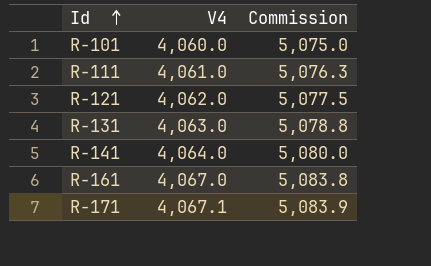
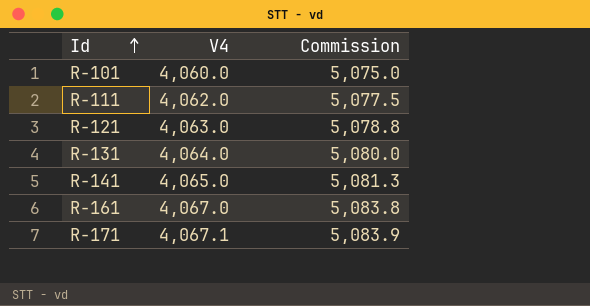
R-111 | V4: 4,061.0 -> 4,062.0
R-111 | Commission: 5,076.3 -> 5,077.5
R-121 | V4: 4,062.0 -> 4,063.0
R-121 | Commission: 5,077.5 -> 5,078.8
R-131 | V4: 4,063.0 -> 4,064.0
R-131 | Commission: 5,078.8 -> 5,080.0
R-141 | V4: 4,064.0 -> 4,065.0
R-141 | Commission: 5,080.0 -> 5,081.3

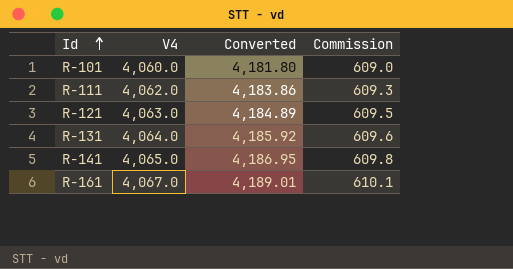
column Converted | formula: none -> [V4] * 1.03
column Commission | formula: [V4] * 1.25 -> [V4] * 0.15
row R-171: 4,067.1 | 5,083.9 -> none

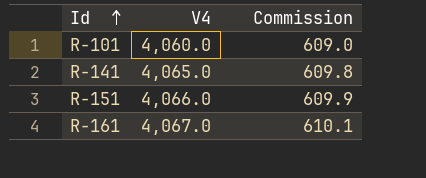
column Converted | formula: [V4] * 1.03 -> none
row R-111: 4,062.0 | 4,183.86 | 609.3 -> none
row R-121: 4,063.0 | 4,184.89 | 609.5 -> none
row R-131: 4,064.0 | 4,185.92 | 609.6 -> none
row R-151: none -> 4,066.0 | 609.9

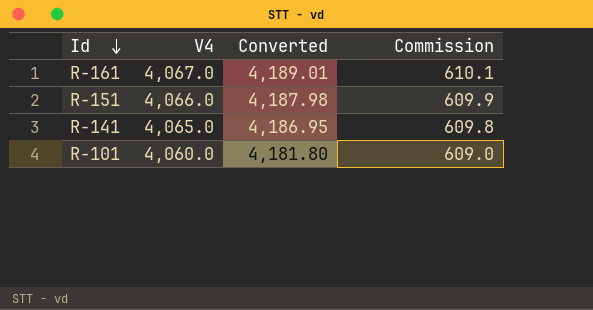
row order: Id ascending -> Id descending
column Converted | formula: none -> [V4] * 1.03

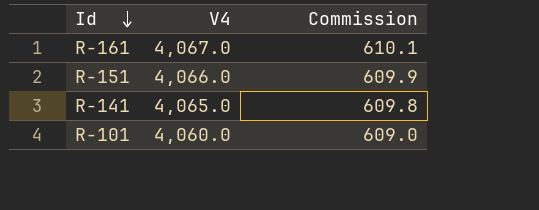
column Converted | formula: [V4] * 1.03 -> none

